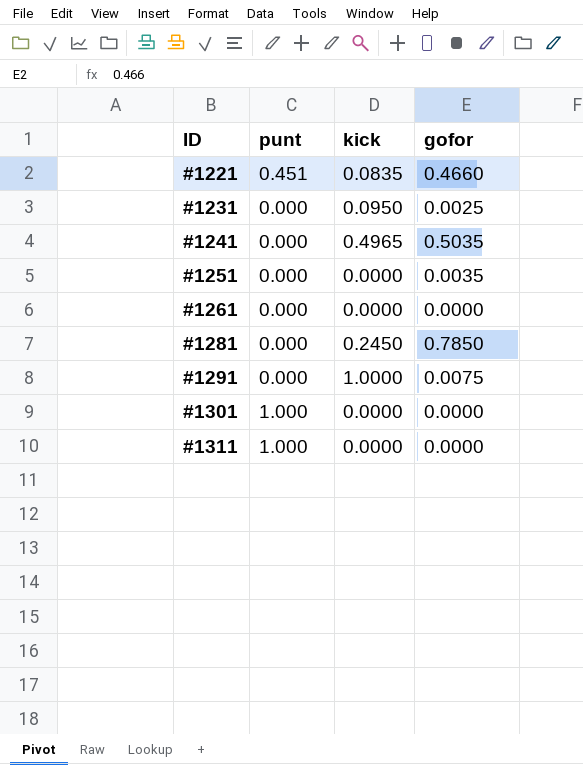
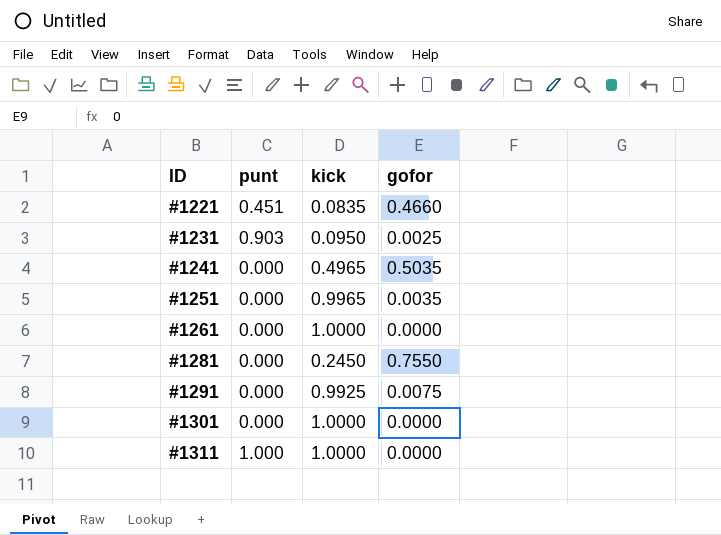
#1231 | punt: 0.000 -> 0.903
#1251 | kick: 0.0000 -> 0.9965
#1261 | kick: 0.0000 -> 1.0000
#1281 | gofor: 0.7850 -> 0.7550
#1291 | kick: 1.0000 -> 0.9925
#1301 | punt: 1.000 -> 0.000
#1301 | kick: 0.0000 -> 1.0000
#1311 | kick: 0.0000 -> 1.0000

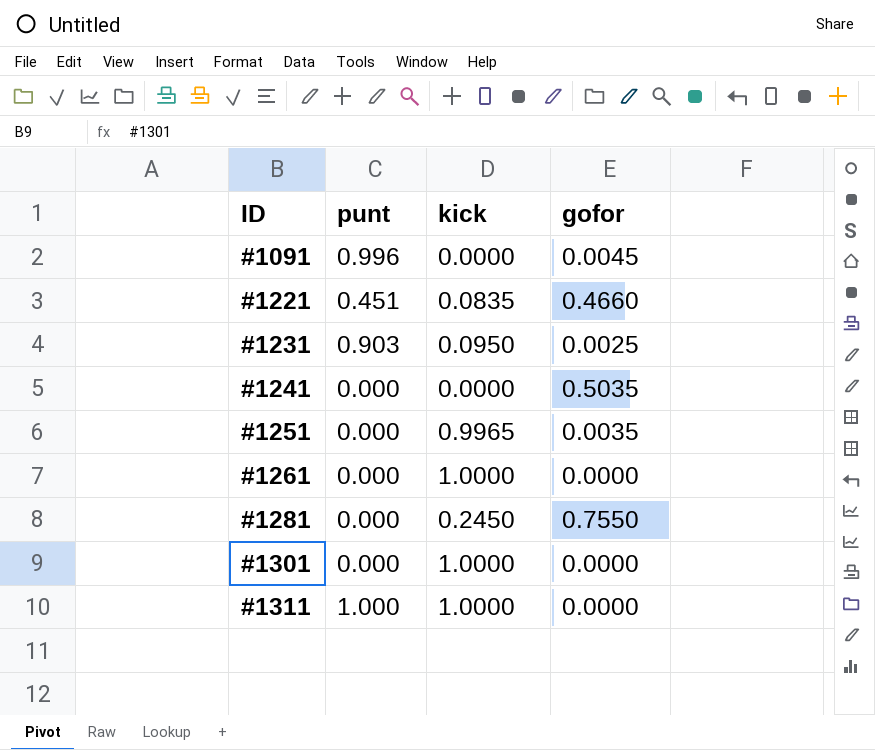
row #1291: 0.000 | 0.9925 | 0.0075 -> none
row #1091: none -> 0.996 | 0.0000 | 0.0045
#1241 | kick: 0.4965 -> 0.0000

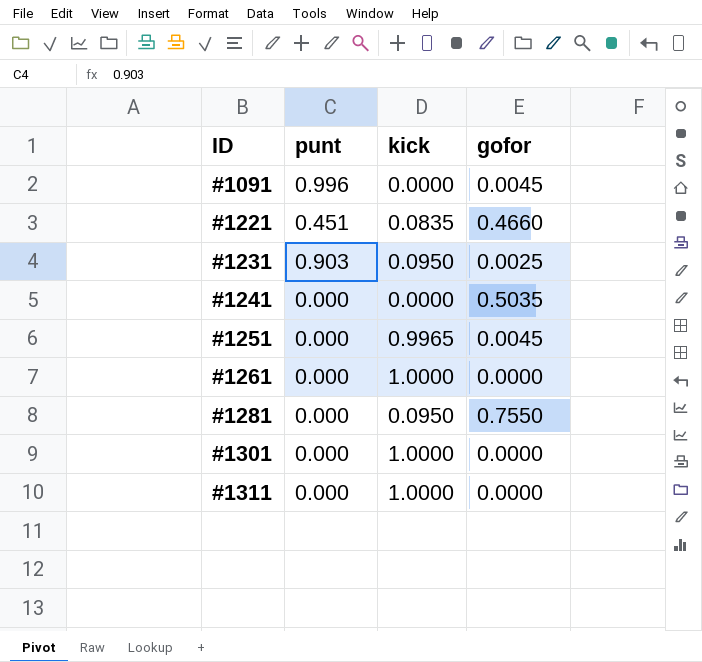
#1251 | gofor: 0.0035 -> 0.0045
#1281 | kick: 0.2450 -> 0.0950
#1311 | punt: 1.000 -> 0.000

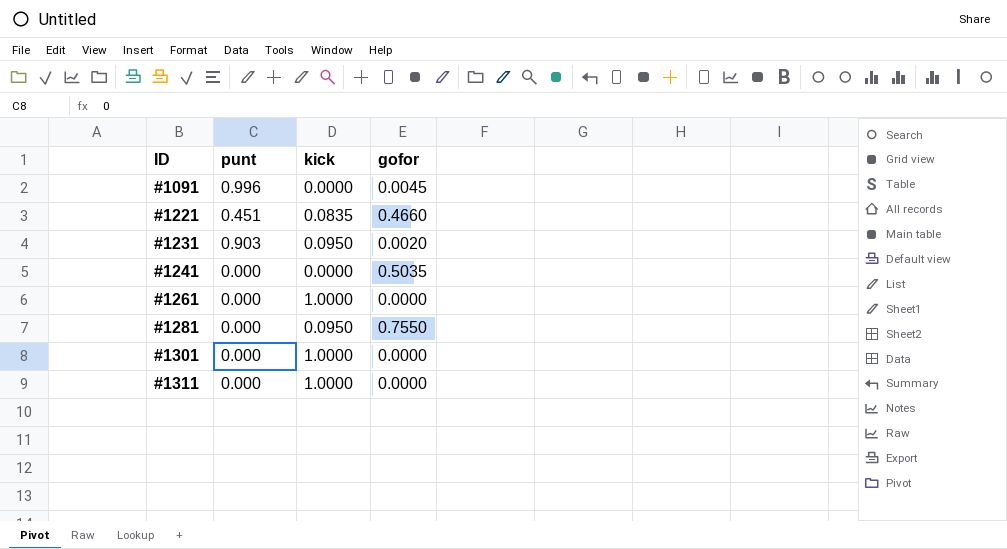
row #1251: 0.000 | 0.9965 | 0.0045 -> none
#1231 | gofor: 0.0025 -> 0.0020

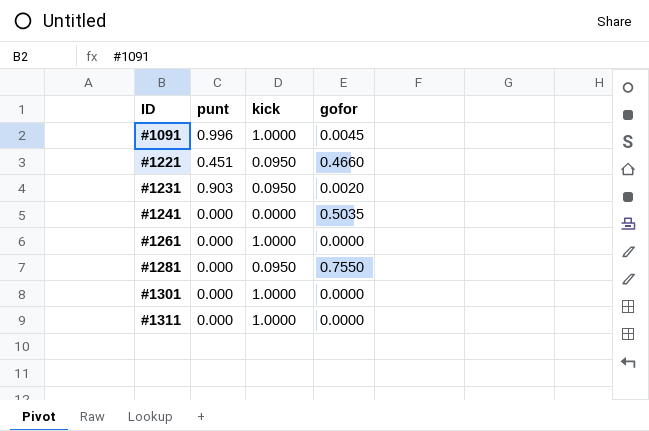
#1091 | kick: 0.0000 -> 1.0000
#1221 | kick: 0.0835 -> 0.0950

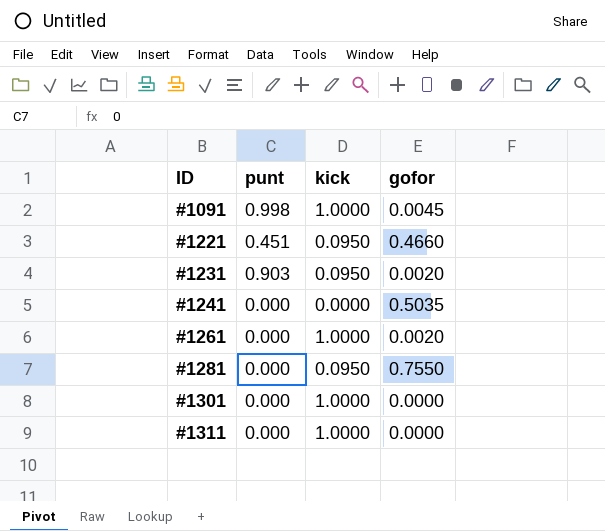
#1091 | punt: 0.996 -> 0.998
#1261 | gofor: 0.0000 -> 0.0020

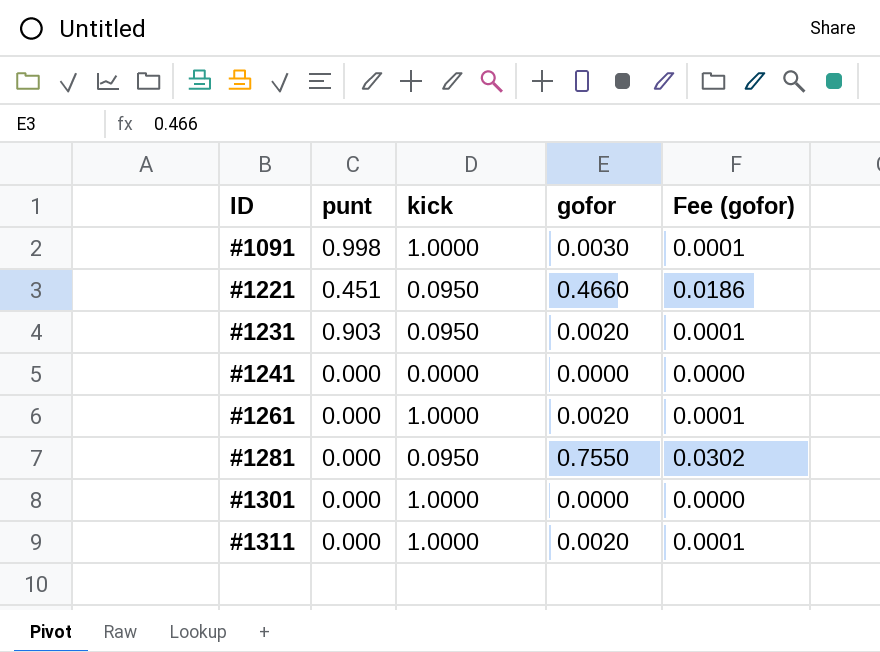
column Fee (gofor) | formula: none -> [gofor] * 0.04
#1091 | gofor: 0.0045 -> 0.0030
#1241 | gofor: 0.5035 -> 0.0000
#1311 | gofor: 0.0000 -> 0.0020

